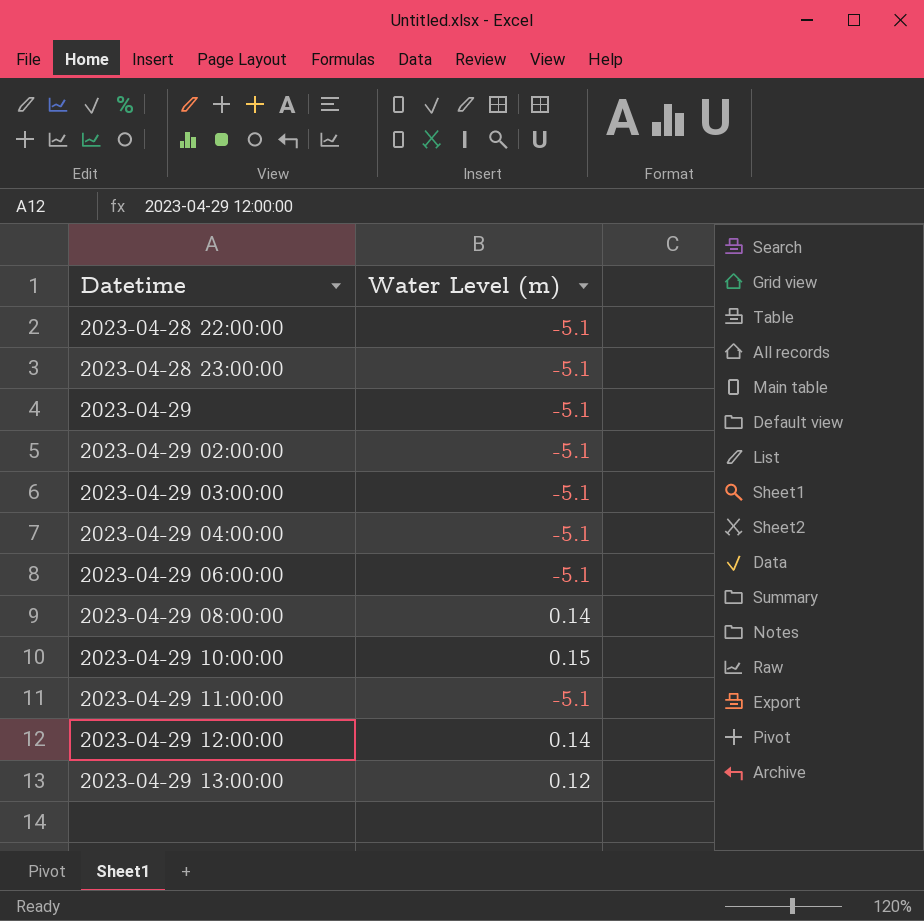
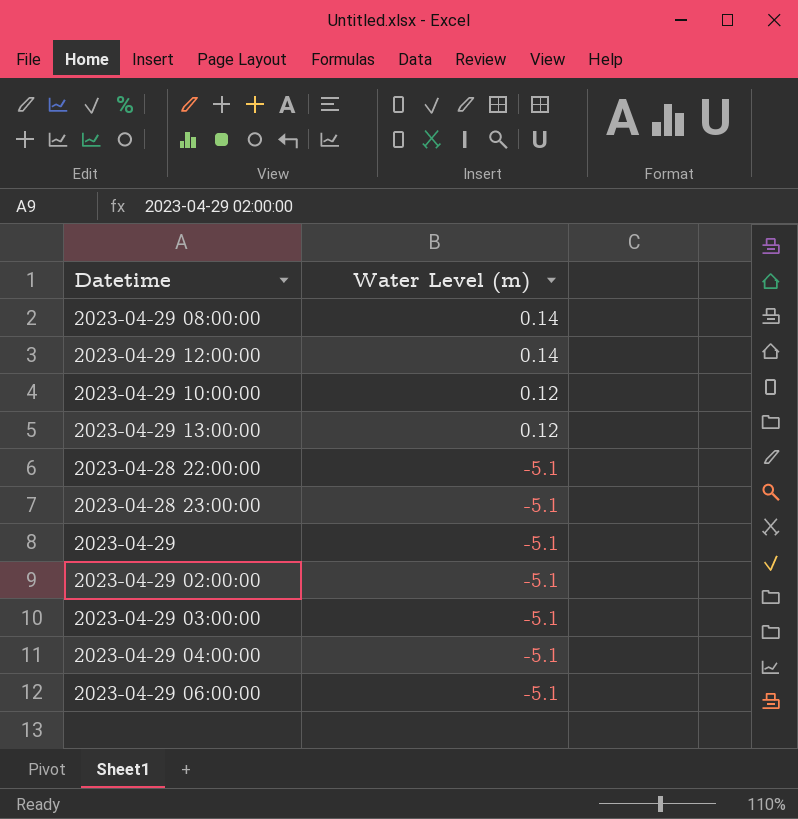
row order: Datetime ascending -> Water Level (m) descending
row 2023-04-29 11:00:00: -5.1 -> none
2023-04-29 10:00:00 | Water Level (m): 0.15 -> 0.12

